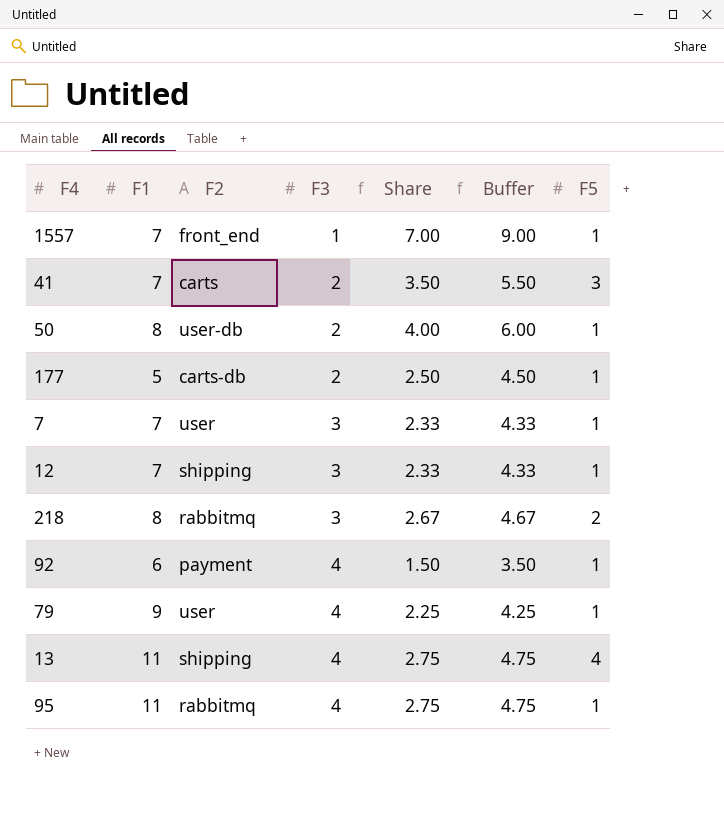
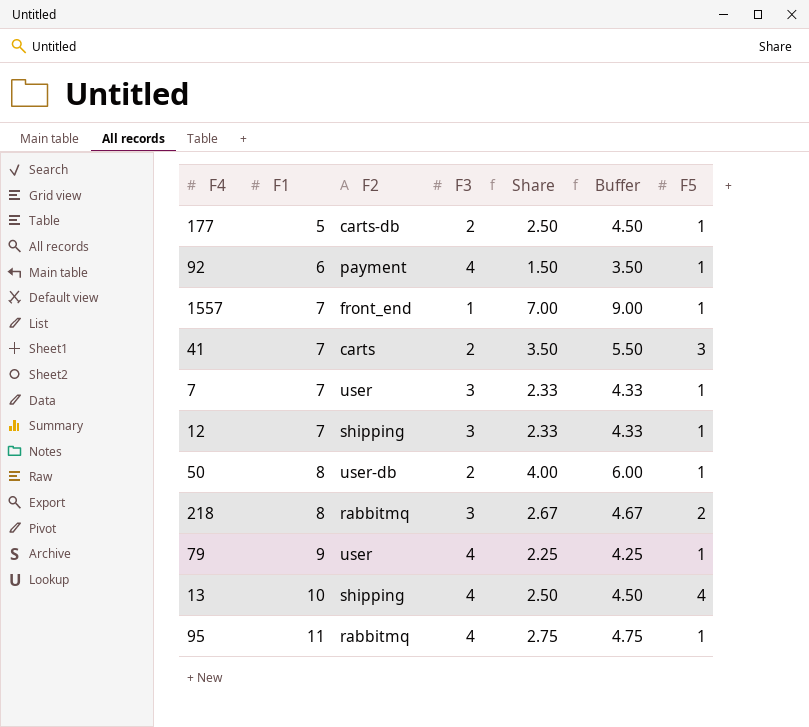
row order: F3 ascending -> F1 ascending
13 | F1: 11 -> 10
13 | Share: 2.75 -> 2.50
13 | Buffer: 4.75 -> 4.50

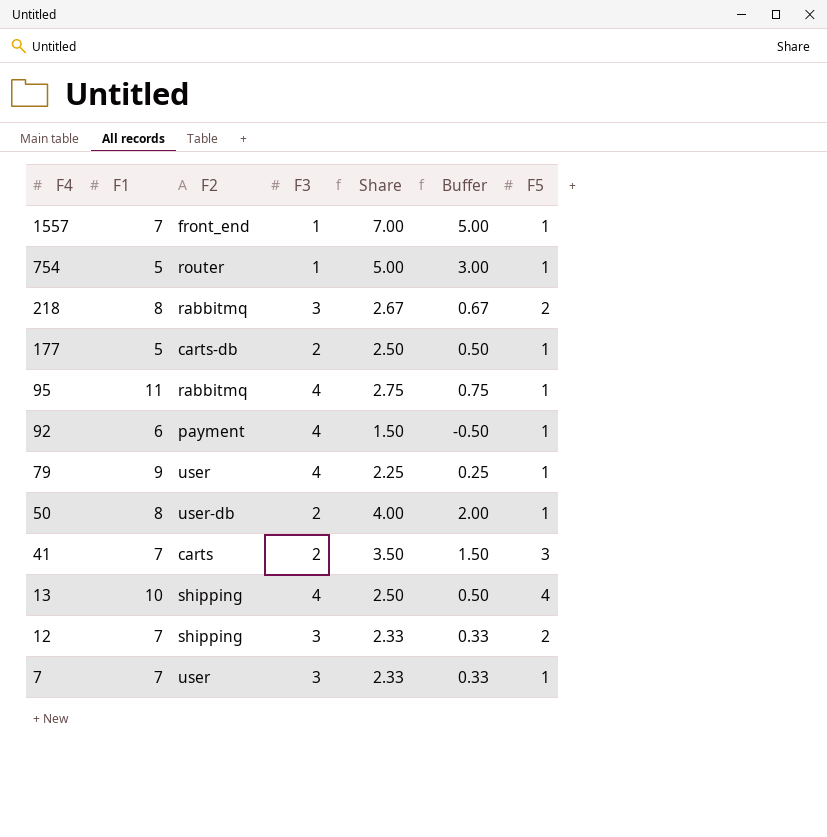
row order: F1 ascending -> F4 descending
column Buffer | formula: [Share] + 2 -> [Share] - 2
row 754: none -> 5 | router | 1 | 5.00 | 3.00 | 1
12 | F5: 1 -> 2

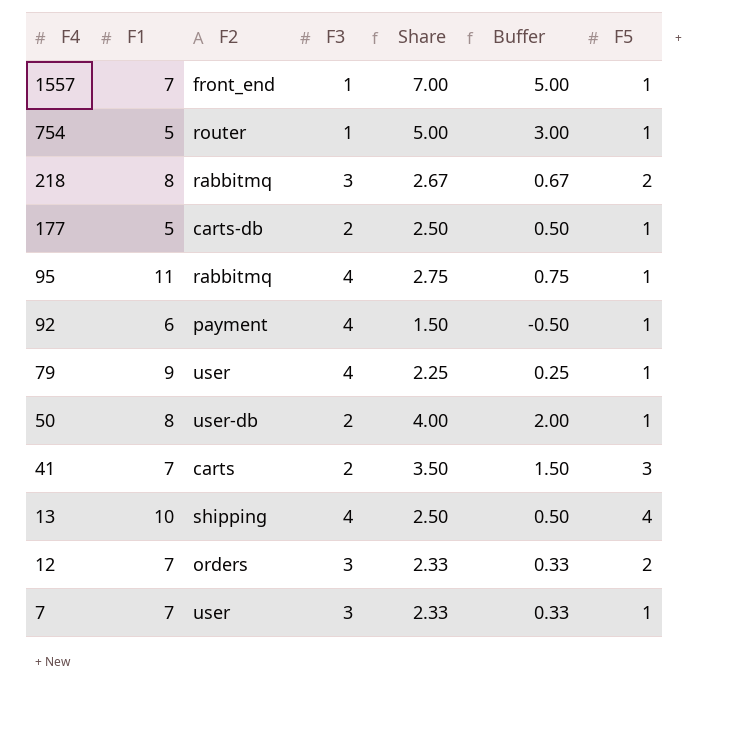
12 | F2: shipping -> orders

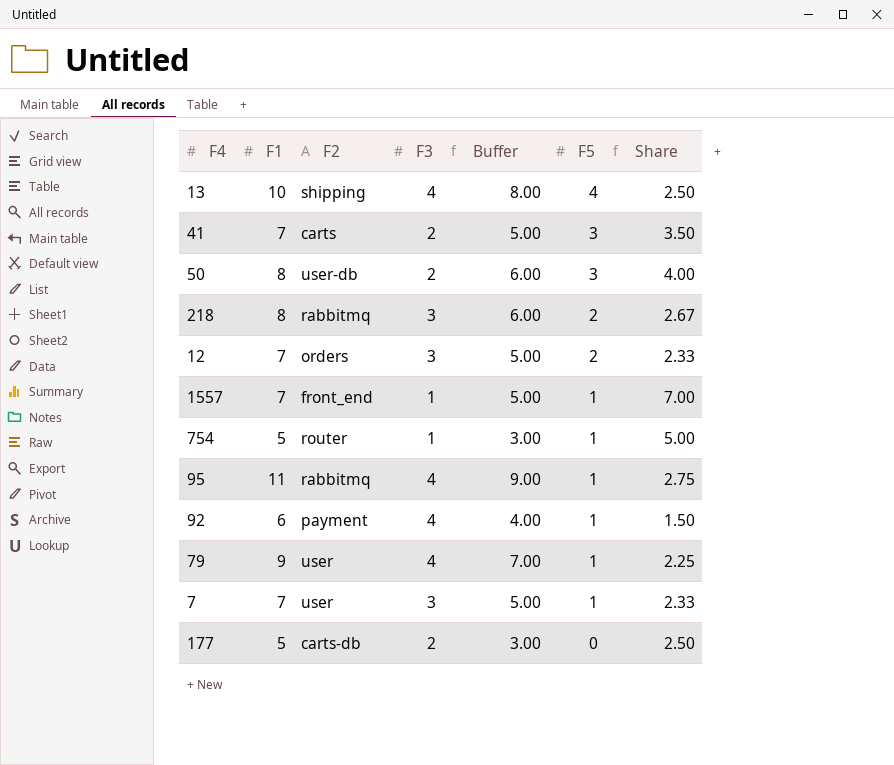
row order: F4 descending -> F5 descending
column Buffer | formula: [Share] - 2 -> [F1] - 2
column Share | position: 5 -> 7
50 | F5: 1 -> 3
177 | F5: 1 -> 0

